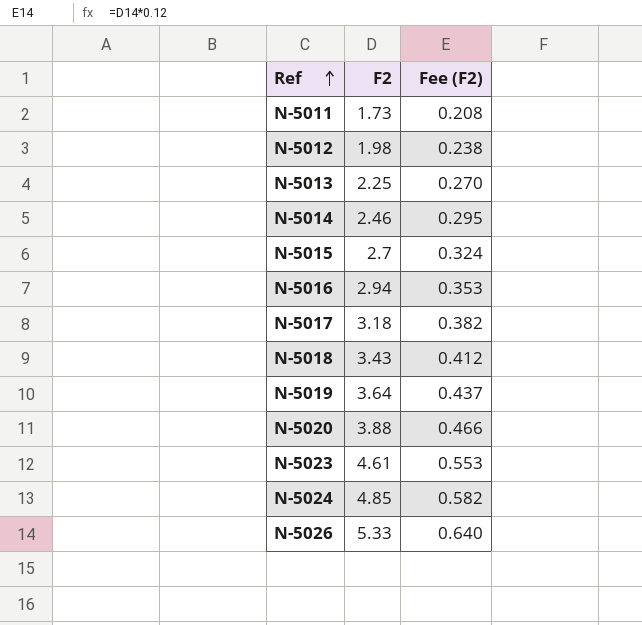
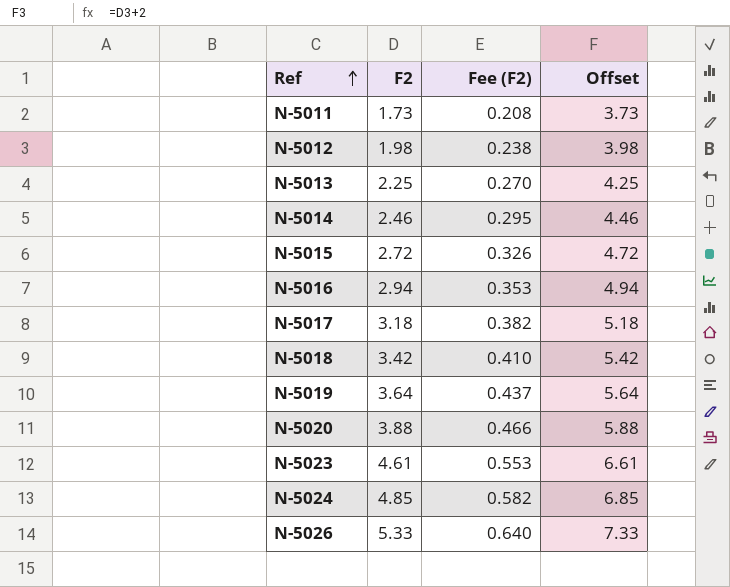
column Offset | formula: none -> [F2] + 2
N-5015 | F2: 2.7 -> 2.72
N-5015 | Fee (F2): 0.324 -> 0.326
N-5018 | F2: 3.43 -> 3.42
N-5018 | Fee (F2): 0.412 -> 0.410

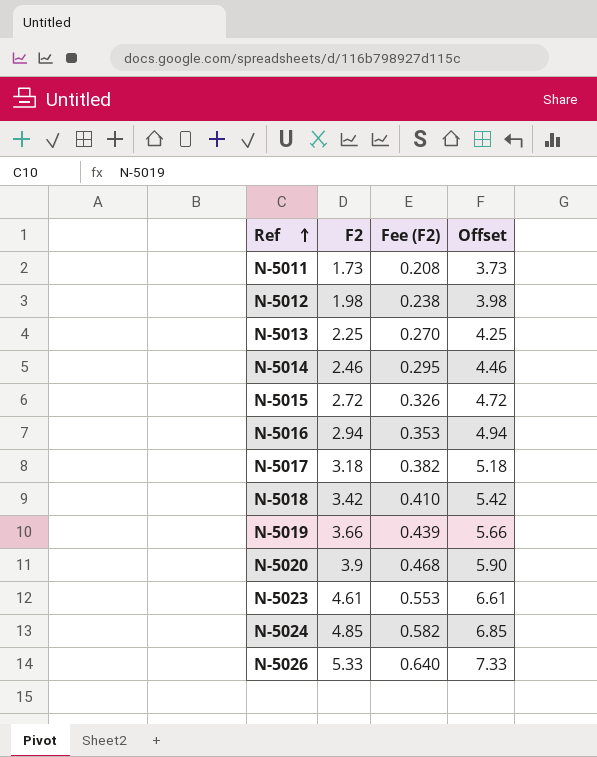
N-5019 | F2: 3.64 -> 3.66
N-5019 | Fee (F2): 0.437 -> 0.439
N-5019 | Offset: 5.64 -> 5.66
N-5020 | F2: 3.88 -> 3.9
N-5020 | Fee (F2): 0.466 -> 0.468
N-5020 | Offset: 5.88 -> 5.90

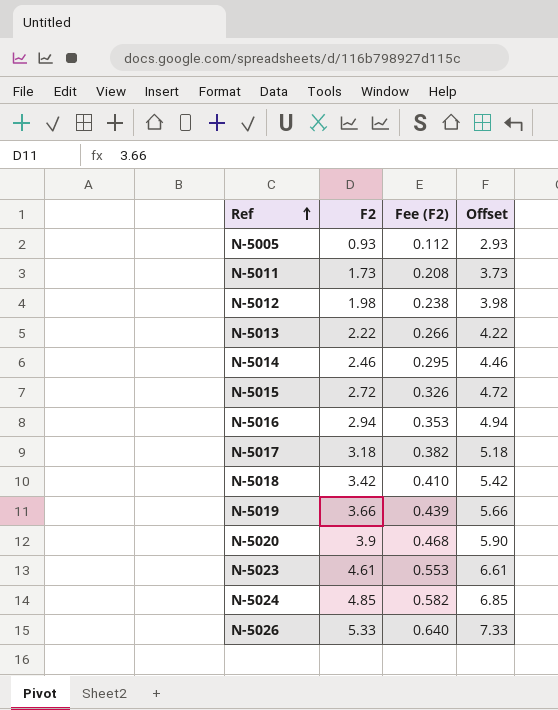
row N-5005: none -> 0.93 | 0.112 | 2.93
N-5013 | F2: 2.25 -> 2.22
N-5013 | Fee (F2): 0.270 -> 0.266
N-5013 | Offset: 4.25 -> 4.22

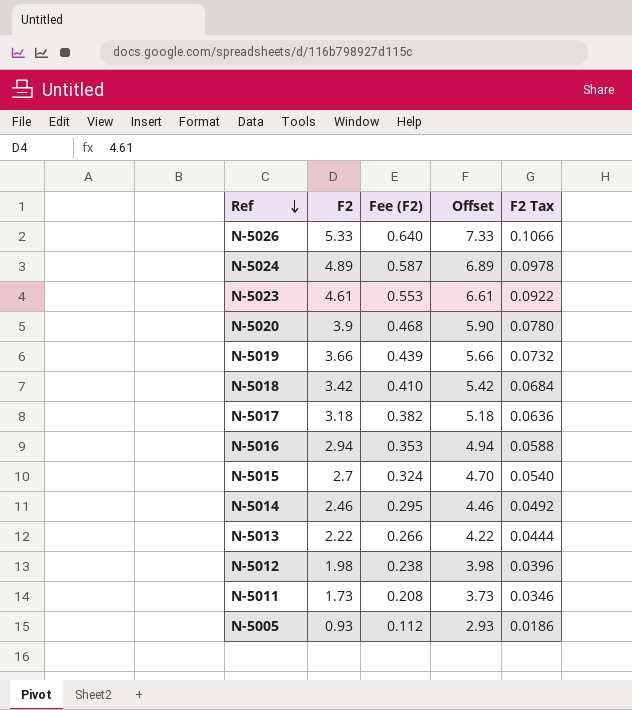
row order: Ref ascending -> Ref descending
column F2 Tax | formula: none -> [F2] * 0.02
N-5024 | F2: 4.85 -> 4.89
N-5024 | Fee (F2): 0.582 -> 0.587
N-5024 | Offset: 6.85 -> 6.89
N-5015 | F2: 2.72 -> 2.7
N-5015 | Fee (F2): 0.326 -> 0.324
N-5015 | Offset: 4.72 -> 4.70

